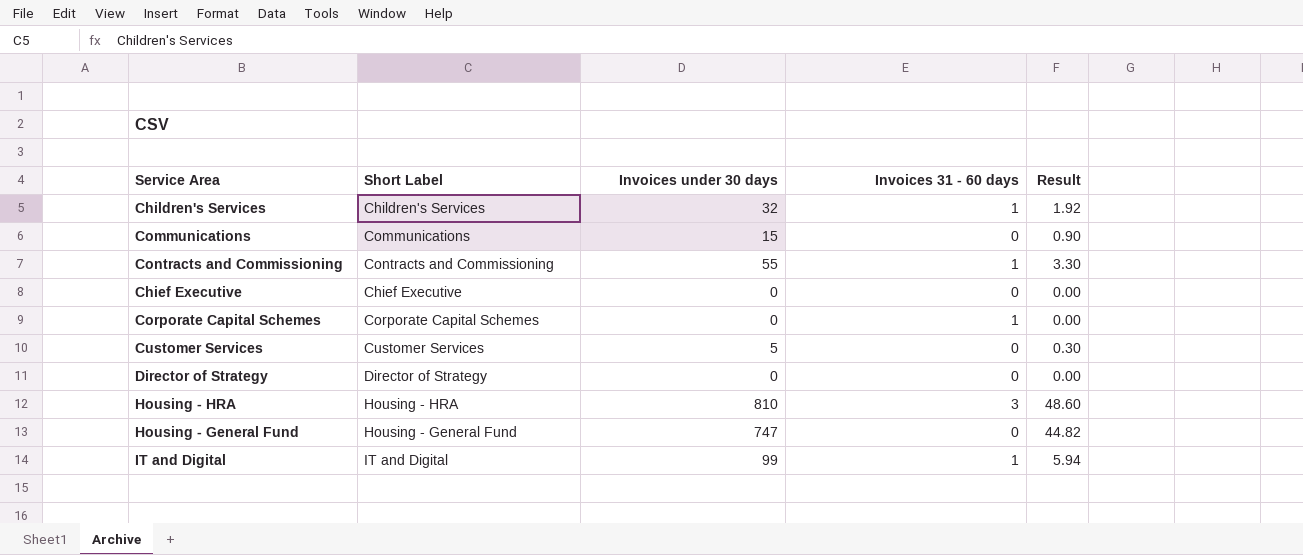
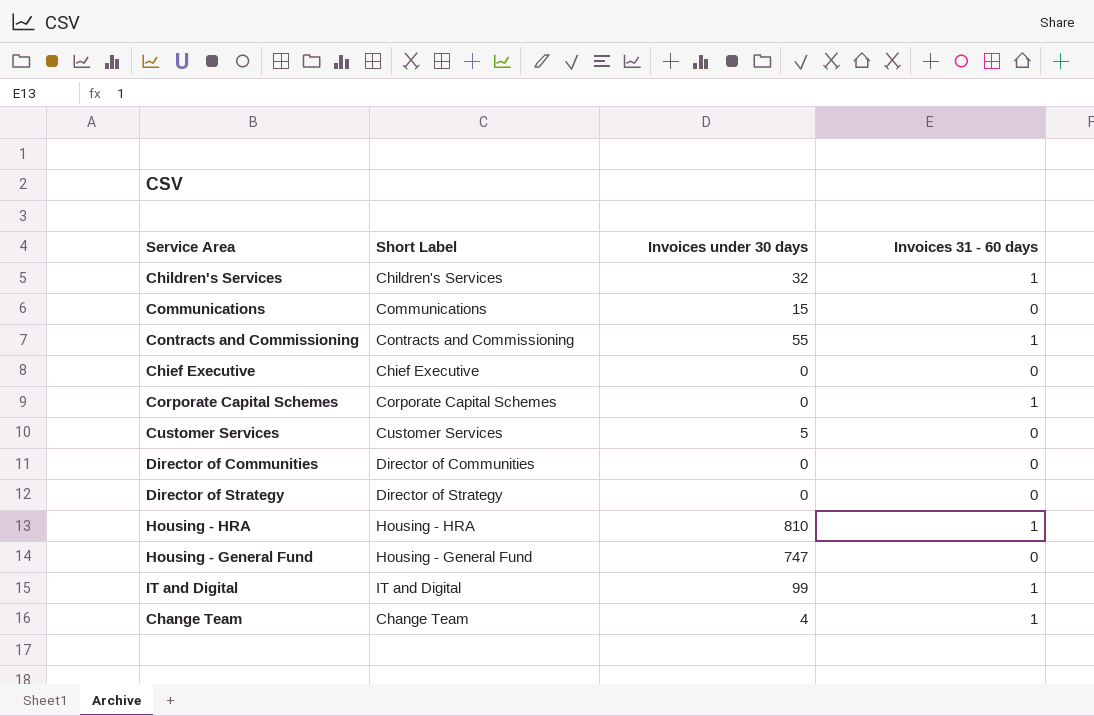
column Result | formula: [Invoices under 30 days] * 0.06 -> none
row Director of Communities: none -> Director of Communities | 0 | 0
Housing - HRA | Invoices 31 - 60 days: 3 -> 1
row Change Team: none -> Change Team | 4 | 1

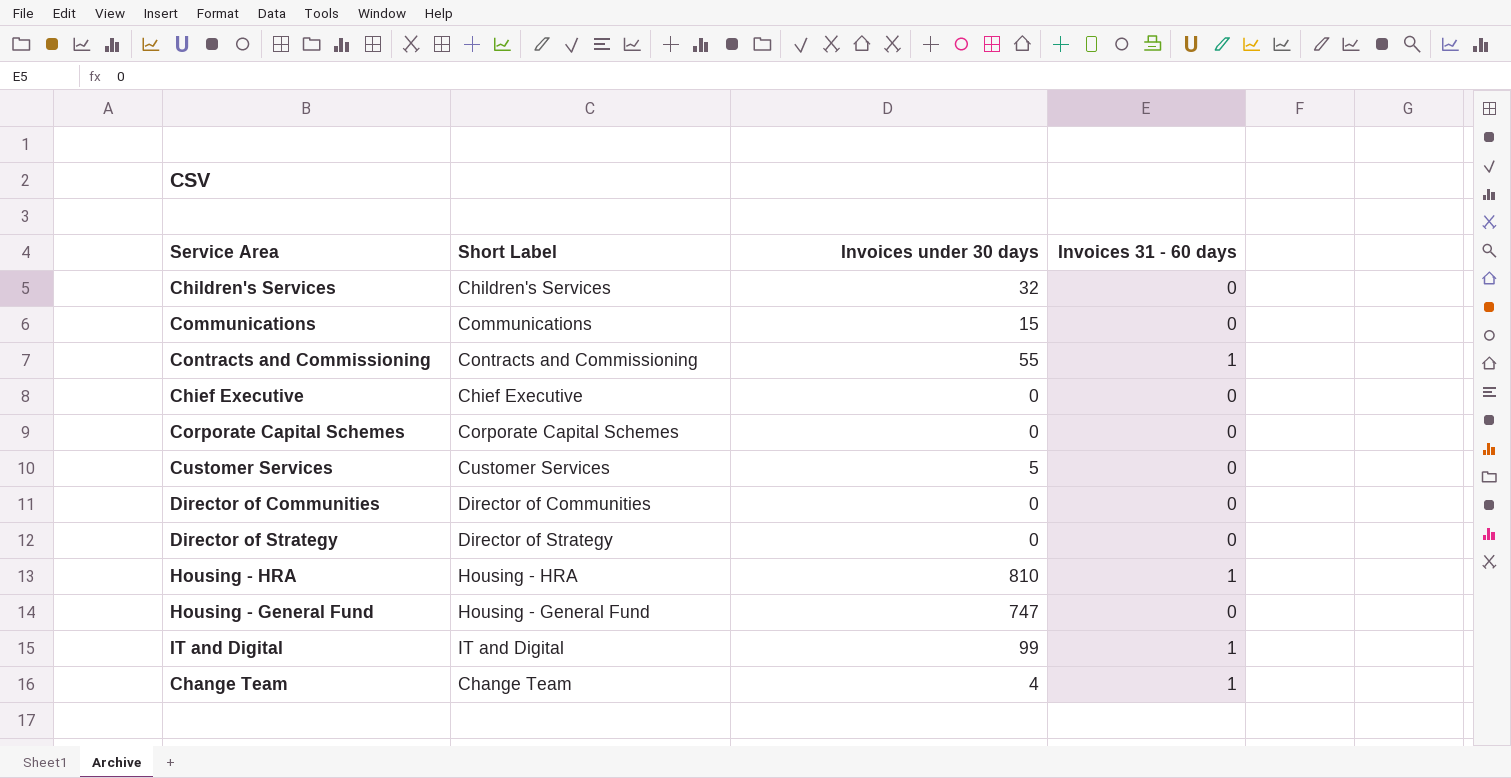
Children's Services | Invoices 31 - 60 days: 1 -> 0
Corporate Capital Schemes | Invoices 31 - 60 days: 1 -> 0

